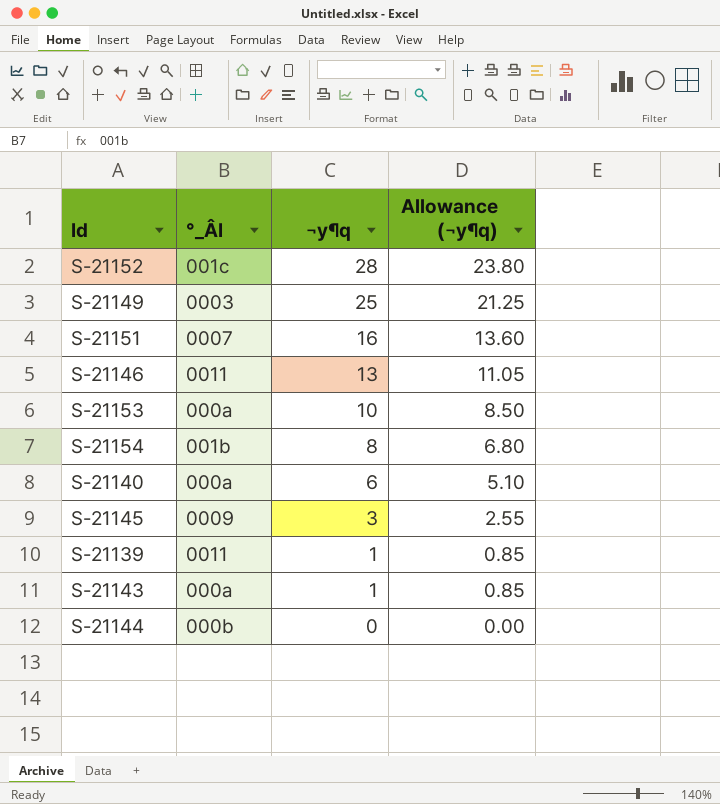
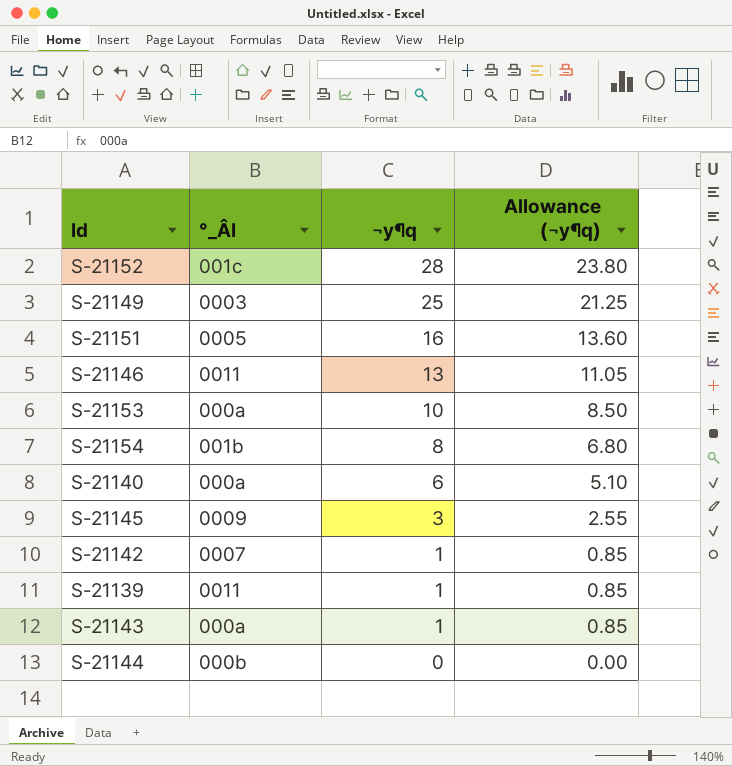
S-21151 | °_ÂI: 0007 -> 0005
row S-21142: none -> 0007 | 1 | 0.85

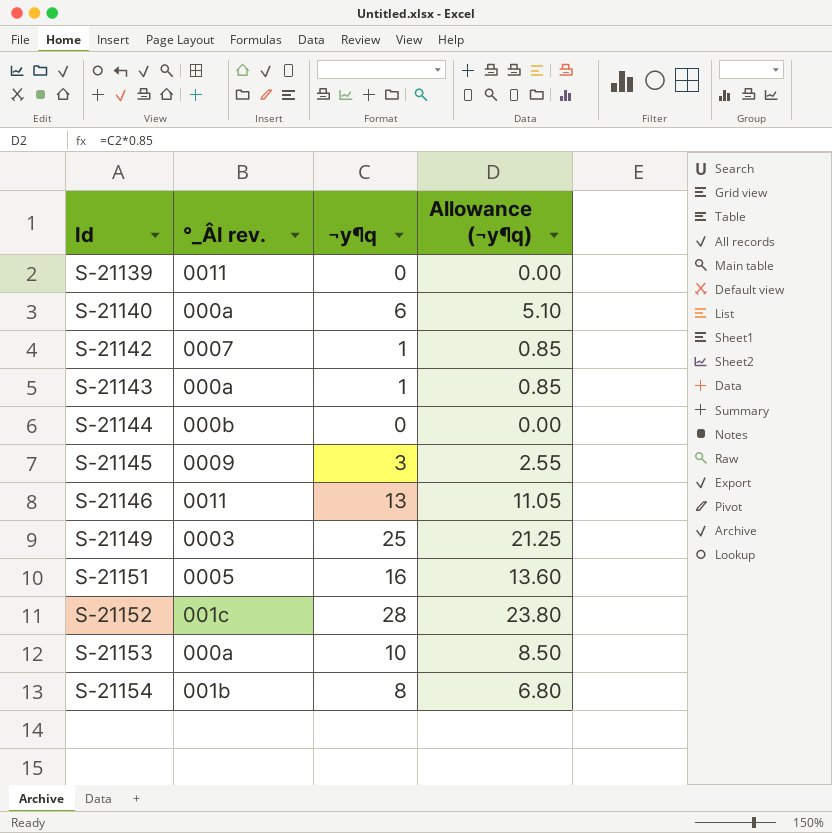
row order: ¬y¶q descending -> Id ascending
column name: °_ÂI -> °_ÂI rev.
S-21139 | ¬y¶q: 1 -> 0
S-21139 | Allowance (¬y¶q): 0.85 -> 0.00

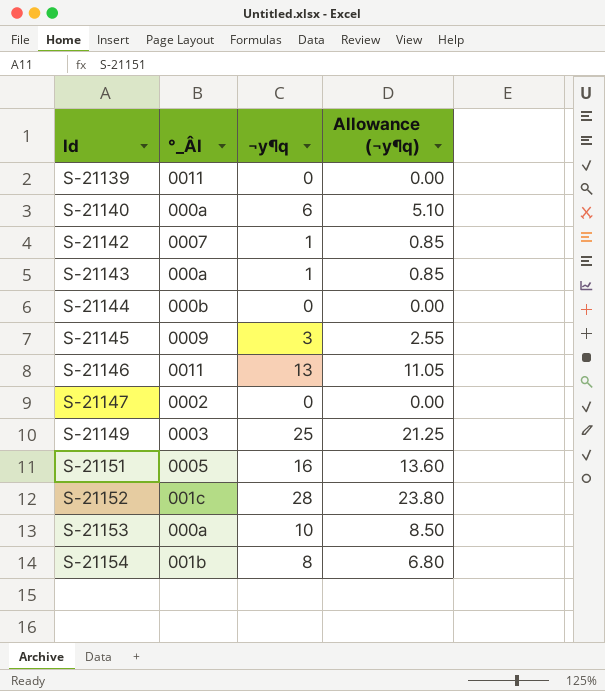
column name: °_ÂI rev. -> °_ÂI
row S-21147: none -> 0002 | 0 | 0.00

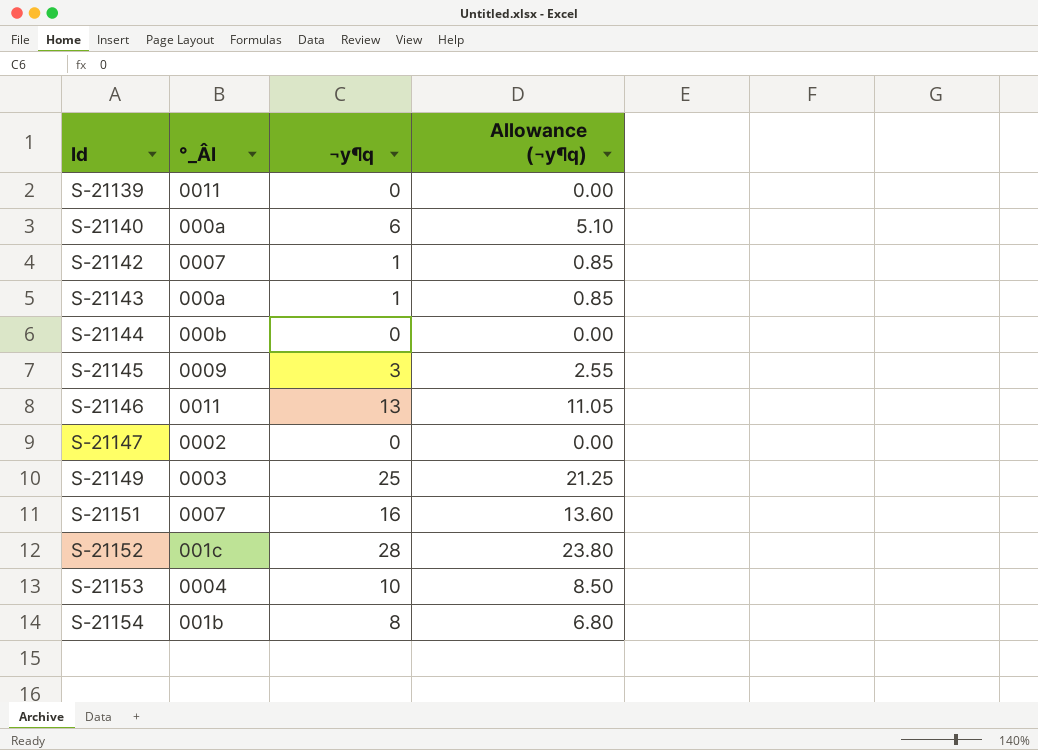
S-21151 | °_ÂI: 0005 -> 0007
S-21153 | °_ÂI: 000a -> 0004

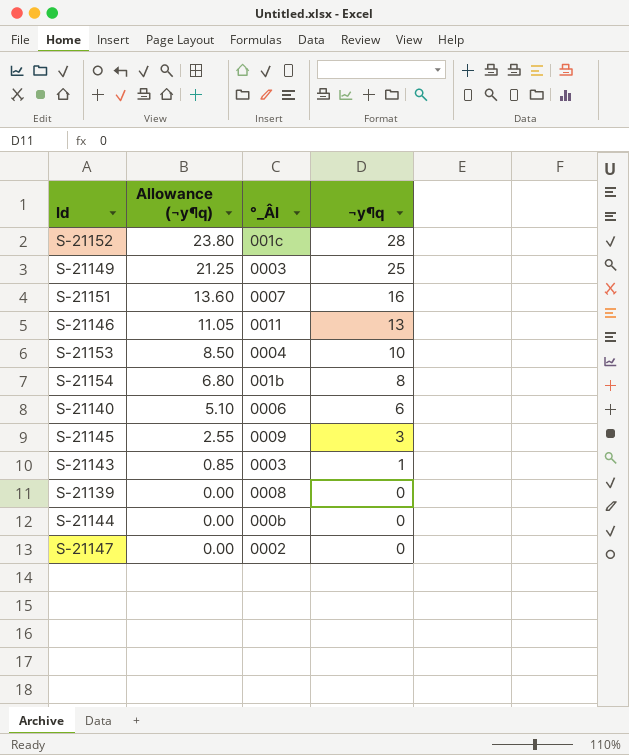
row order: Id ascending -> Allowance (¬y¶q) descending
column Allowance (¬y¶q) | position: 4 -> 2
row S-21142: 0007 | 1 | 0.85 -> none
S-21140 | °_ÂI: 000a -> 0006
S-21143 | °_ÂI: 000a -> 0003
S-21139 | °_ÂI: 0011 -> 0008

